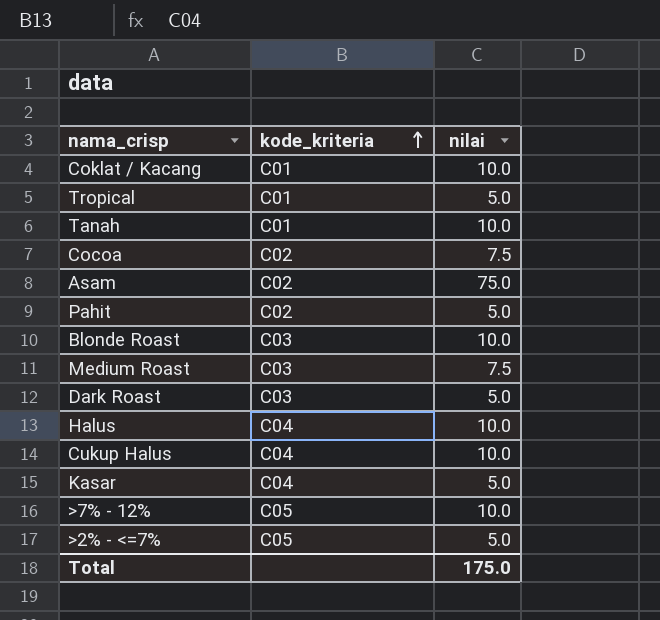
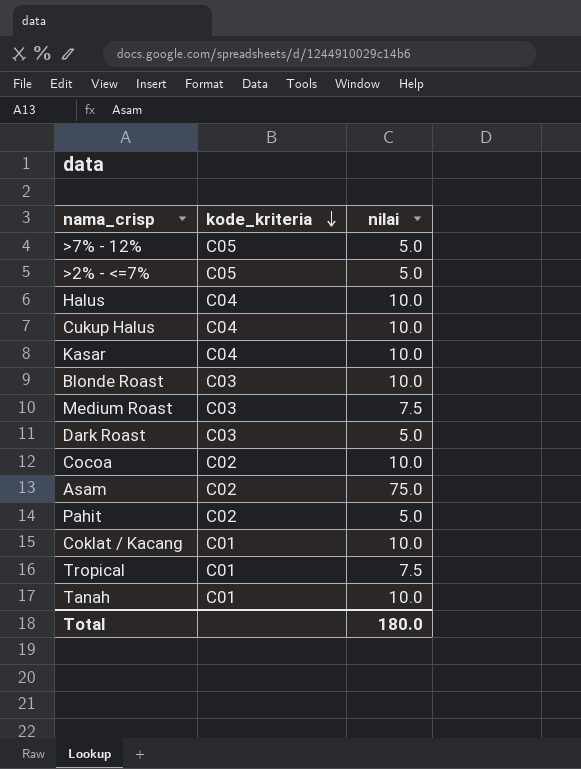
row order: kode_kriteria ascending -> kode_kriteria descending
>7% - 12% | nilai: 10.0 -> 5.0
Kasar | nilai: 5.0 -> 10.0
Cocoa | nilai: 7.5 -> 10.0
Tropical | nilai: 5.0 -> 7.5
Total | nilai: 175.0 -> 180.0

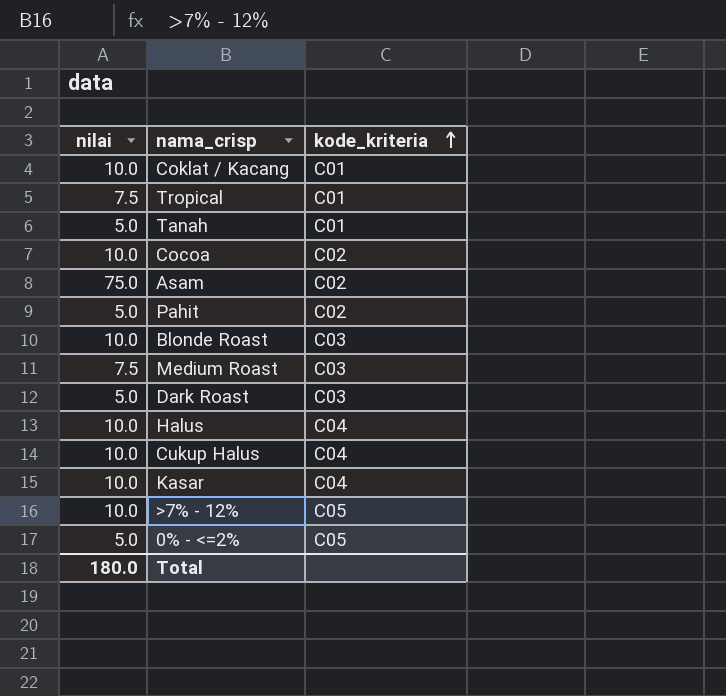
row order: kode_kriteria descending -> kode_kriteria ascending
column nilai | position: 3 -> 1
row >2% - <=7%: C05 | 5.0 -> none
Tanah | nilai: 10.0 -> 5.0
>7% - 12% | nilai: 5.0 -> 10.0
row 0% - <=2%: none -> 5.0 | C05

